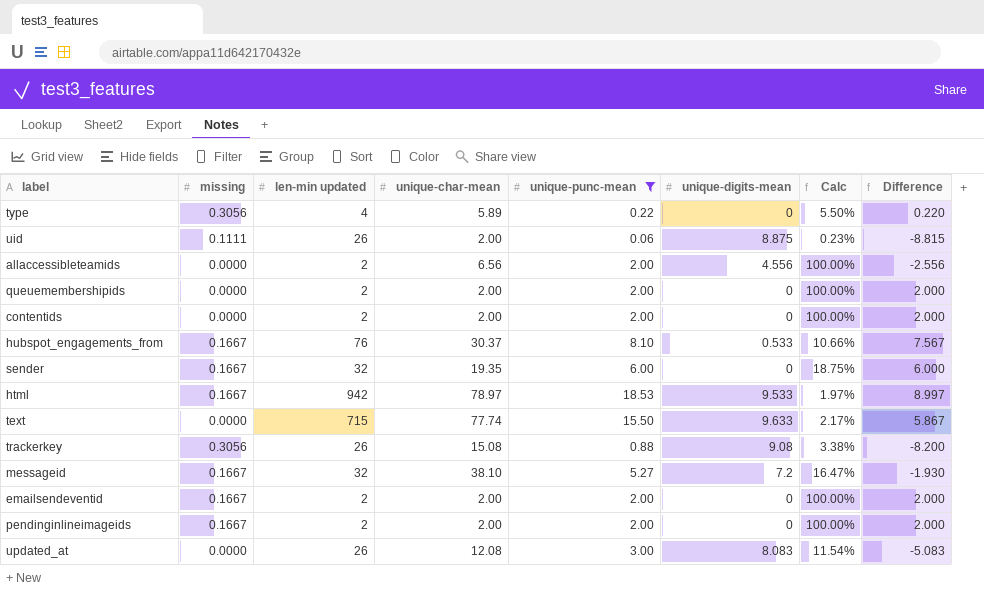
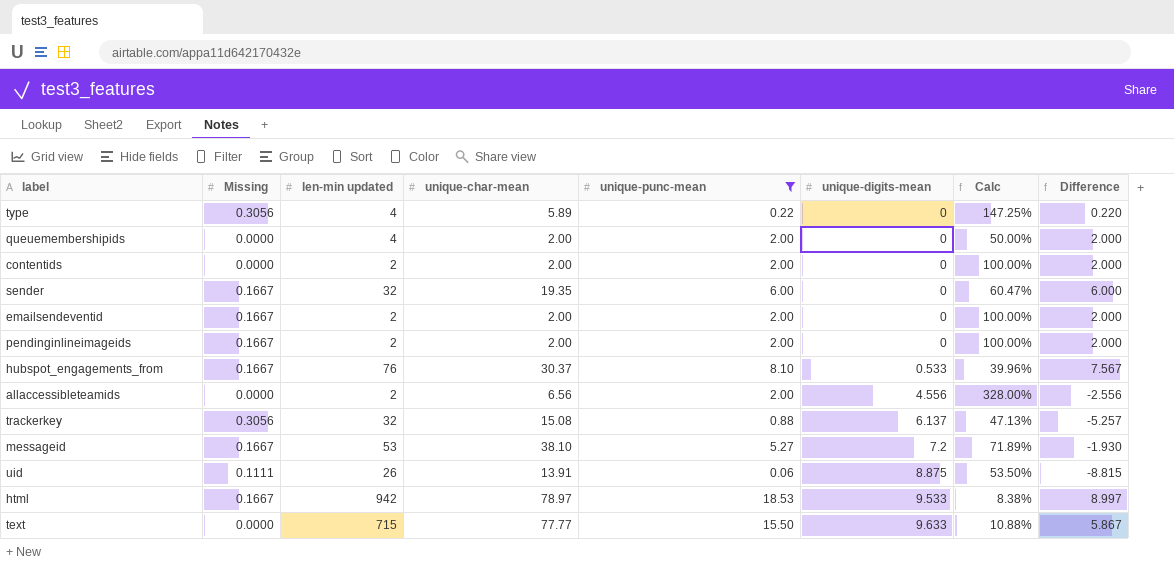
row order: none -> unique-digits-mean ascending
column name: missing -> Missing
column Calc | formula: [unique-punc-mean] / [len-min updated] -> [unique-char-mean] / [len-min updated]
row updated_at: 0.0000 | 26 | 12.08 | 3.00 | 8.083 | 11.54% | -5.083 -> none
queuemembershipids | len-min updated: 2 -> 4
trackerkey | len-min updated: 26 -> 32
trackerkey | unique-digits-mean: 9.08 -> 6.137
trackerkey | Difference: -8.200 -> -5.257
messageid | len-min updated: 32 -> 53
uid | unique-char-mean: 2.00 -> 13.91
text | unique-char-mean: 77.74 -> 77.77

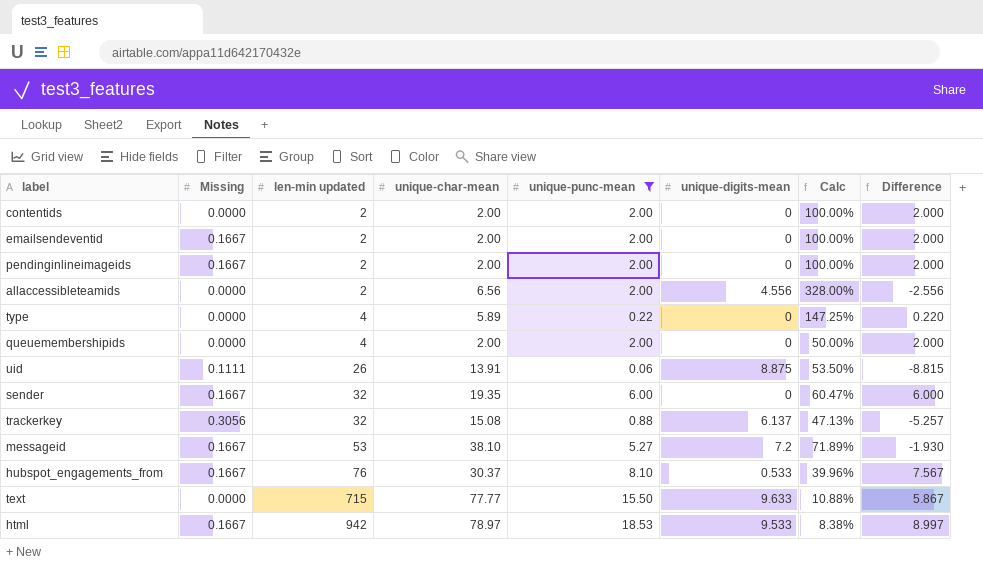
row order: unique-digits-mean ascending -> len-min updated ascending
type | Missing: 0.3056 -> 0.0000

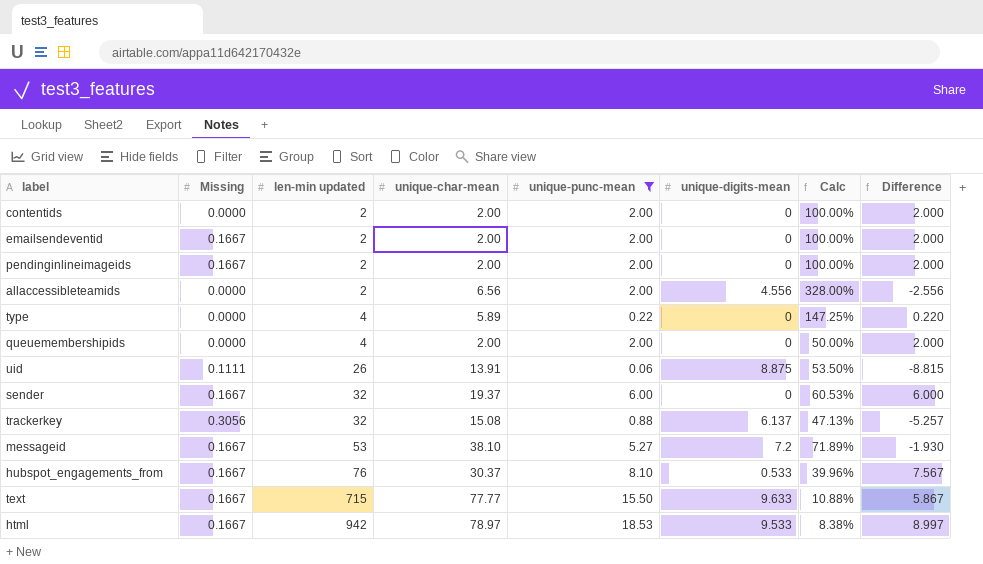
sender | unique-char-mean: 19.35 -> 19.37
sender | Calc: 60.47% -> 60.53%
text | Missing: 0.0000 -> 0.1667

